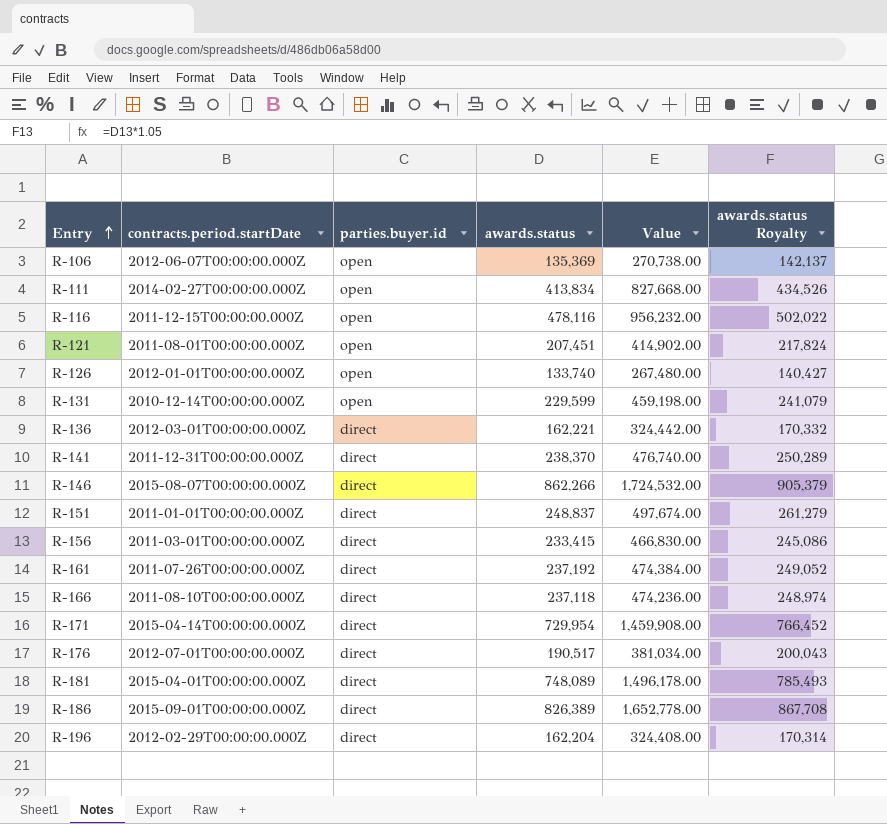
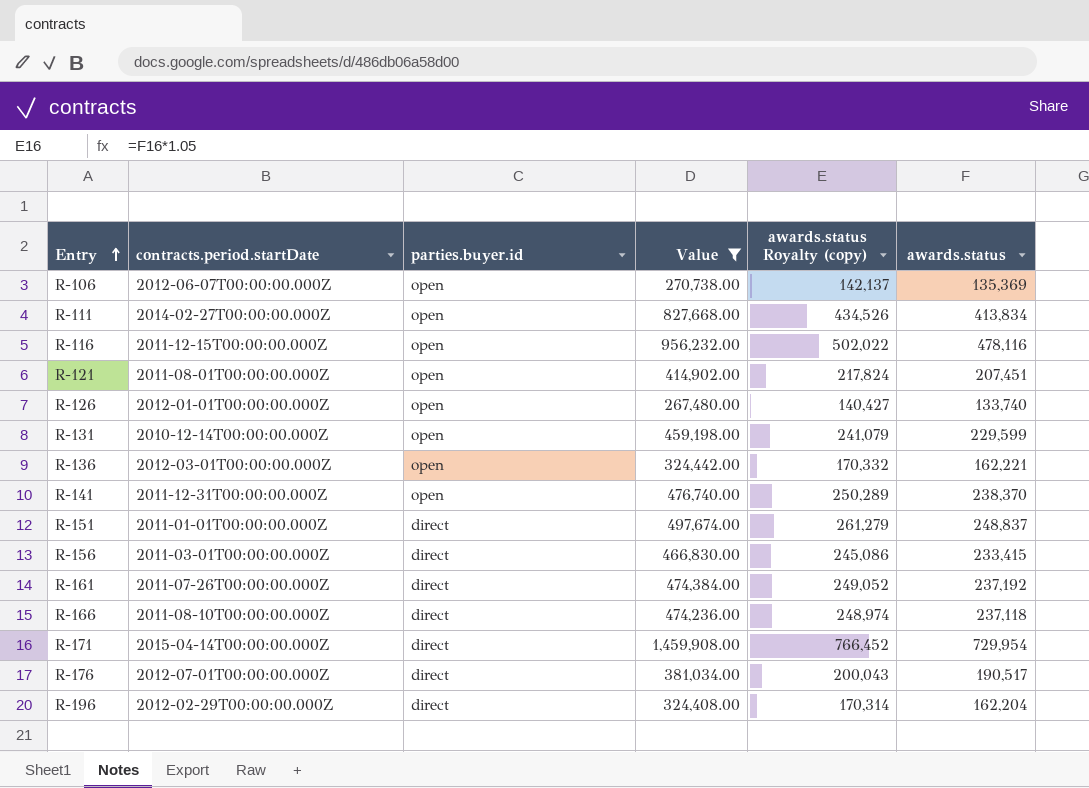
filter: none -> Value <= 1,459,908.00
column name: awards.status Royalty -> awards.status Royalty (copy)
column awards.status | position: 4 -> 6
R-136 | parties.buyer.id: direct -> open
R-141 | parties.buyer.id: direct -> open

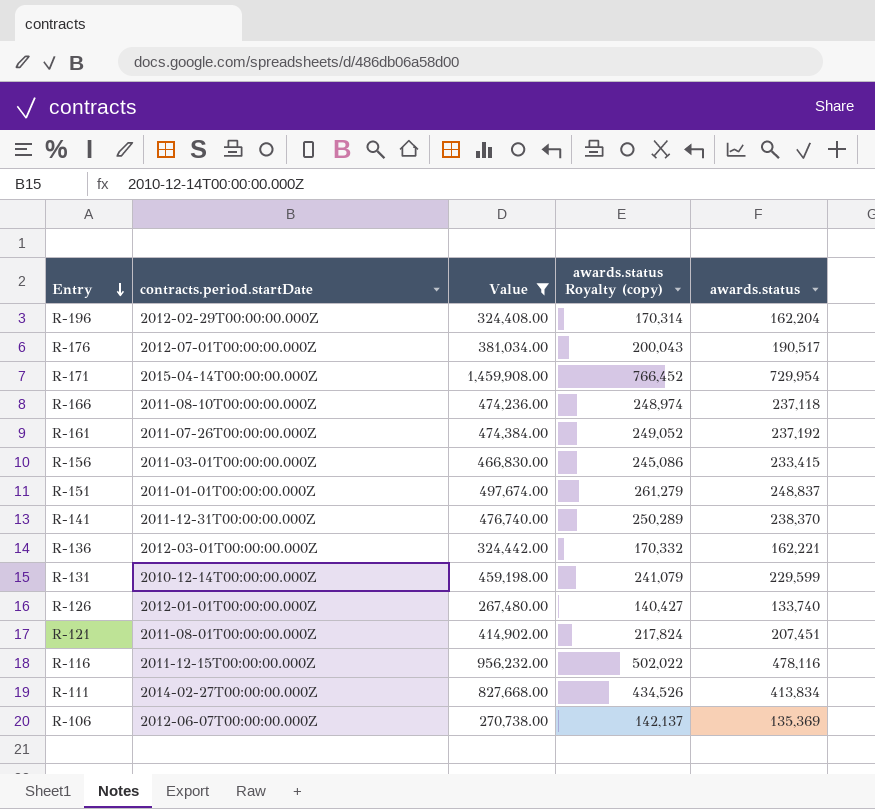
row order: Entry ascending -> Entry descending
column parties.buyer.id | position: 3 -> none

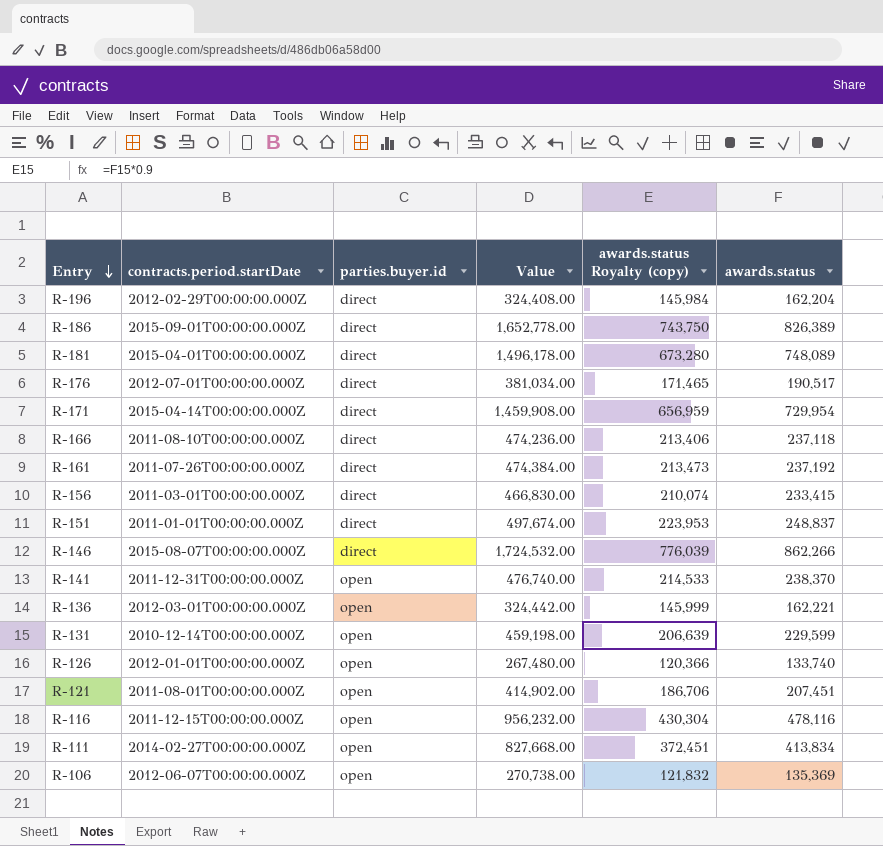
filter: Value <= 1,459,908.00 -> none
column parties.buyer.id | position: none -> 3
column awards.status Royalty (copy) | formula: [awards.status] * 1.05 -> [awards.status] * 0.9

